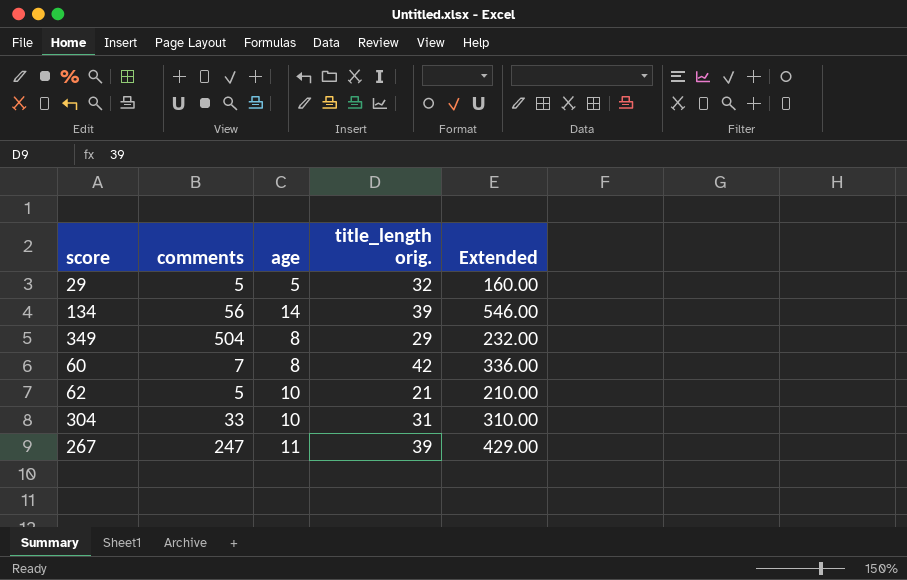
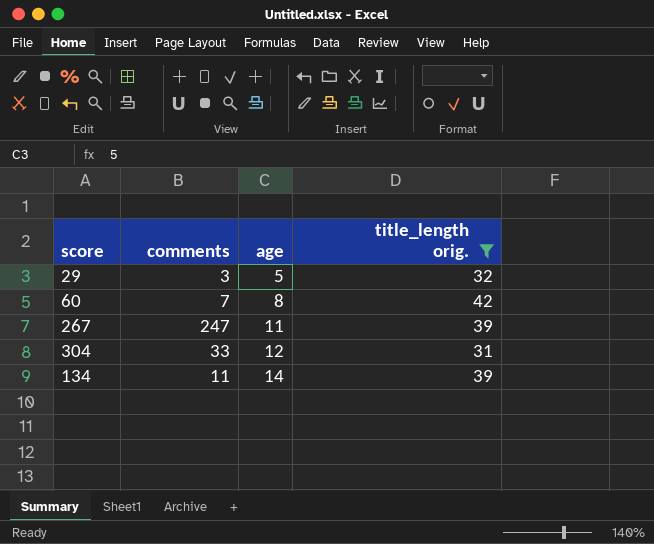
filter: none -> title_length orig. >= 31
row order: none -> age ascending
column Extended | formula: [age] * [title_length orig.] -> none
29 | comments: 5 -> 3
304 | age: 10 -> 12
134 | comments: 56 -> 11

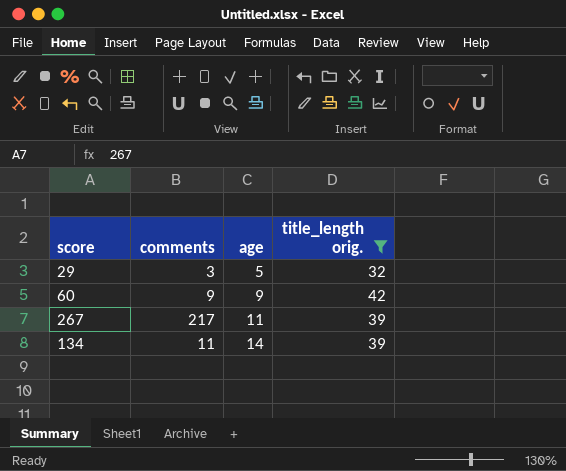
row 304: 33 | 12 | 31 -> none
60 | comments: 7 -> 9
60 | age: 8 -> 9
267 | comments: 247 -> 217

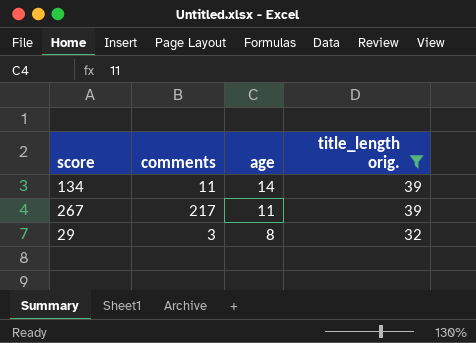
row order: age ascending -> age descending
row 60: 9 | 9 | 42 -> none
29 | age: 5 -> 8

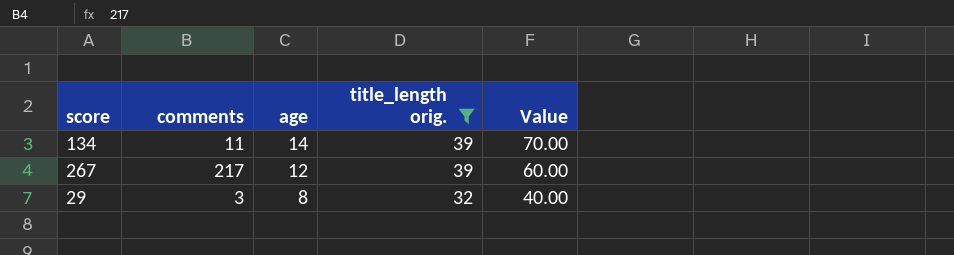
column Value | formula: none -> [age] * 5
267 | age: 11 -> 12

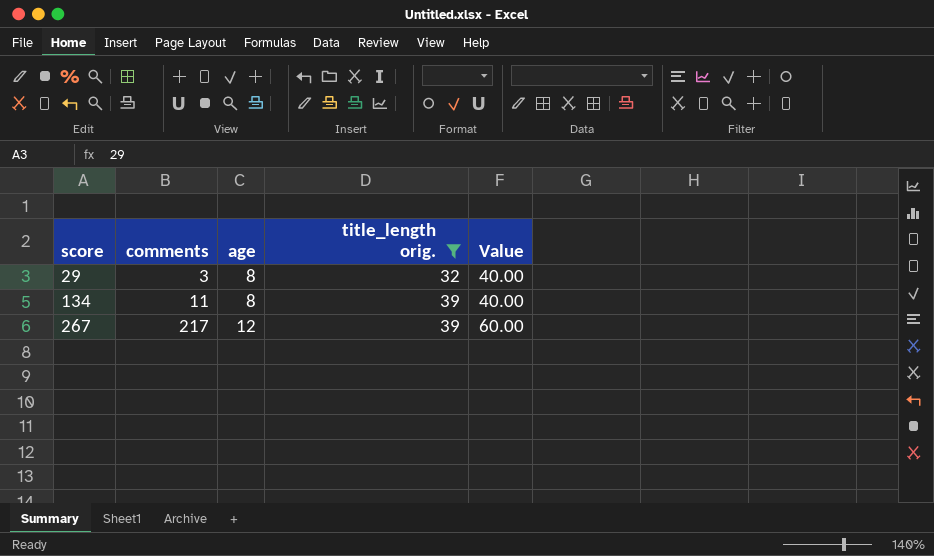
row order: age descending -> score ascending
134 | age: 14 -> 8
134 | Value: 70.00 -> 40.00

